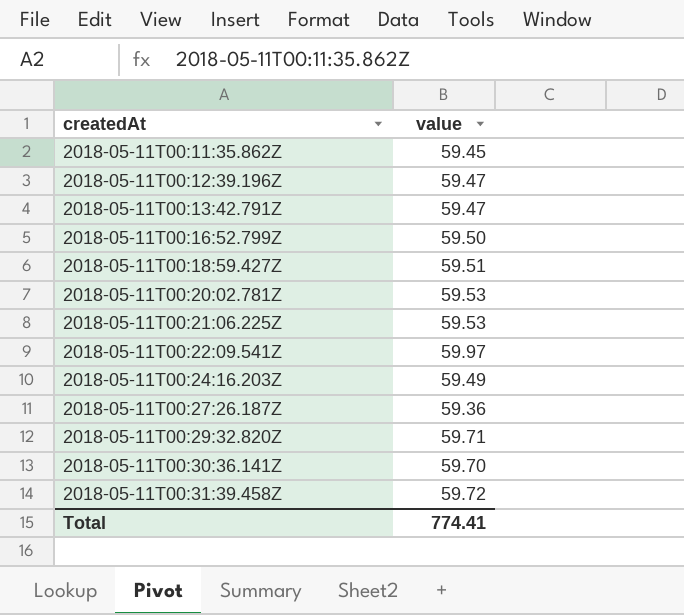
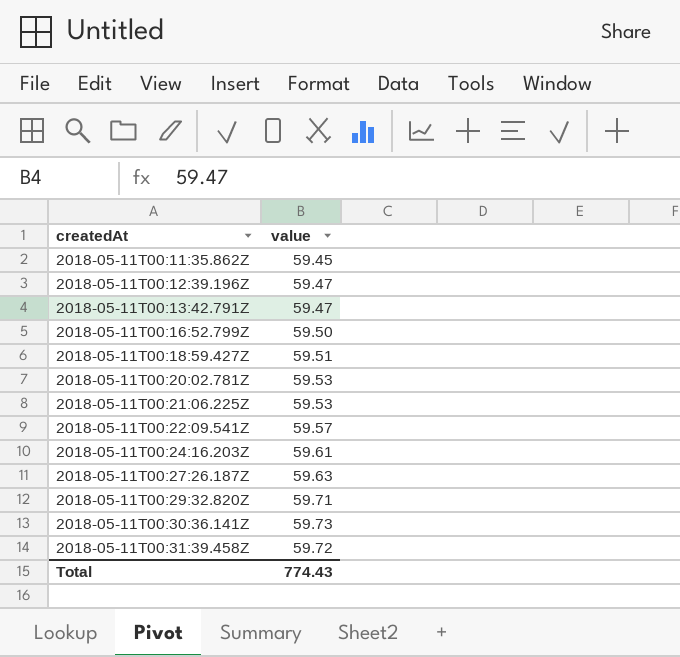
2018-05-11T00:22:09.541Z | value: 59.97 -> 59.57
2018-05-11T00:24:16.203Z | value: 59.49 -> 59.61
2018-05-11T00:27:26.187Z | value: 59.36 -> 59.63
2018-05-11T00:30:36.141Z | value: 59.70 -> 59.73
Total | value: 774.41 -> 774.43

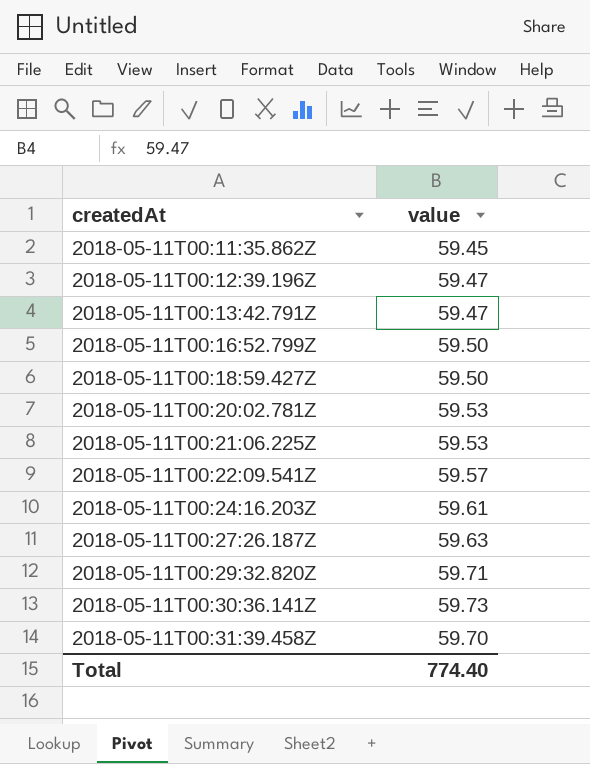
2018-05-11T00:18:59.427Z | value: 59.51 -> 59.50
2018-05-11T00:31:39.458Z | value: 59.72 -> 59.70
Total | value: 774.43 -> 774.40

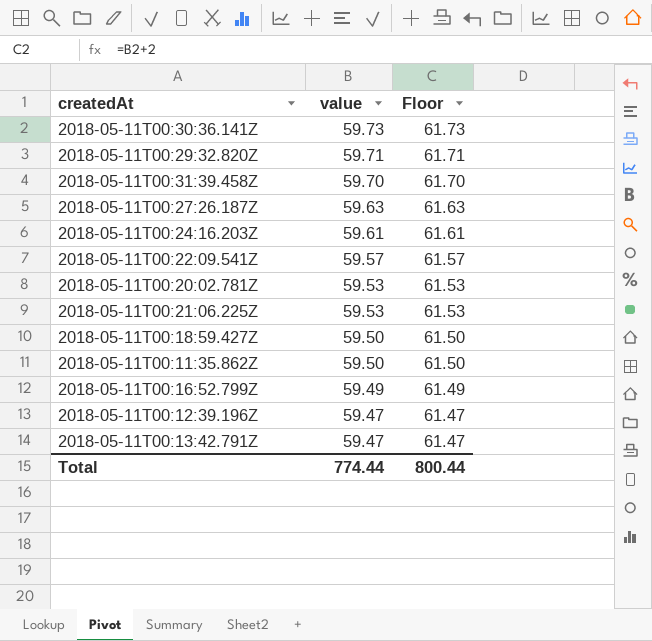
row order: createdAt ascending -> value descending
column Floor | formula: none -> [value] + 2
2018-05-11T00:11:35.862Z | value: 59.45 -> 59.50
2018-05-11T00:16:52.799Z | value: 59.50 -> 59.49
Total | value: 774.40 -> 774.44

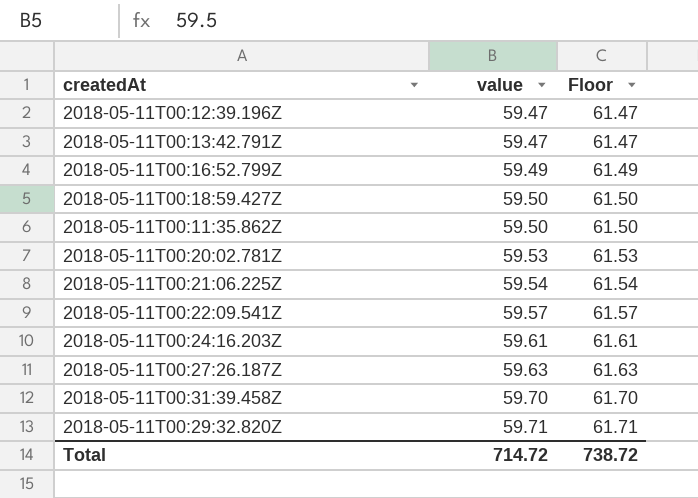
row order: value descending -> value ascending
row 2018-05-11T00:30:36.141Z: 59.73 | 61.73 -> none
2018-05-11T00:21:06.225Z | value: 59.53 -> 59.54
2018-05-11T00:21:06.225Z | Floor: 61.53 -> 61.54
Total | value: 774.44 -> 714.72
Total | Floor: 800.44 -> 738.72

